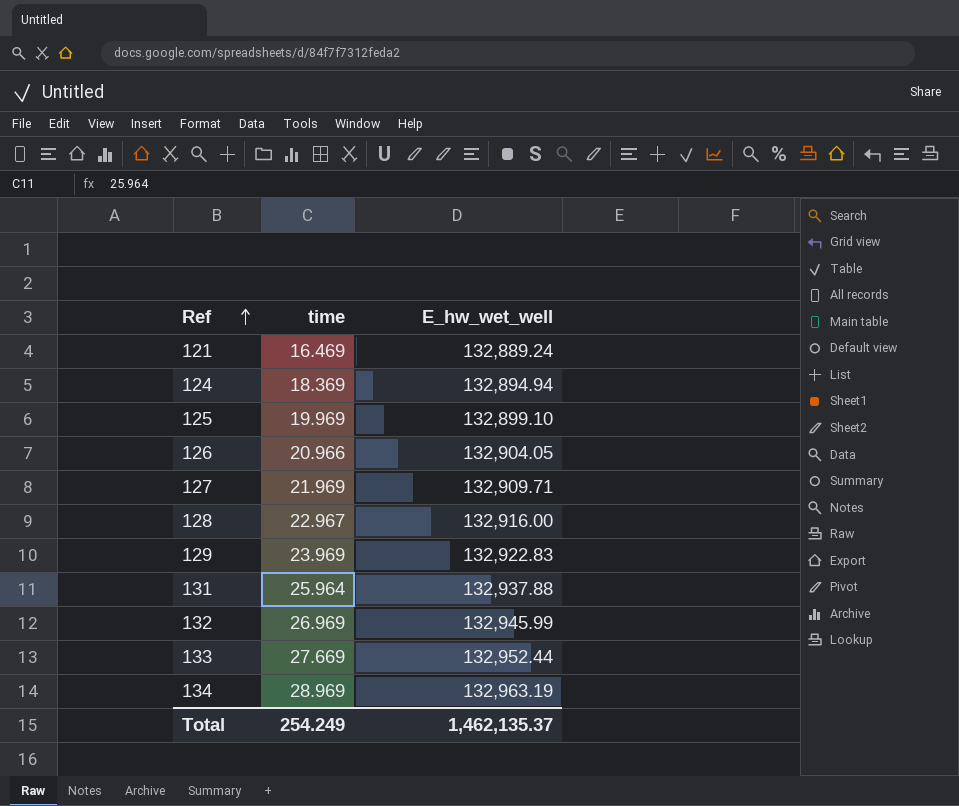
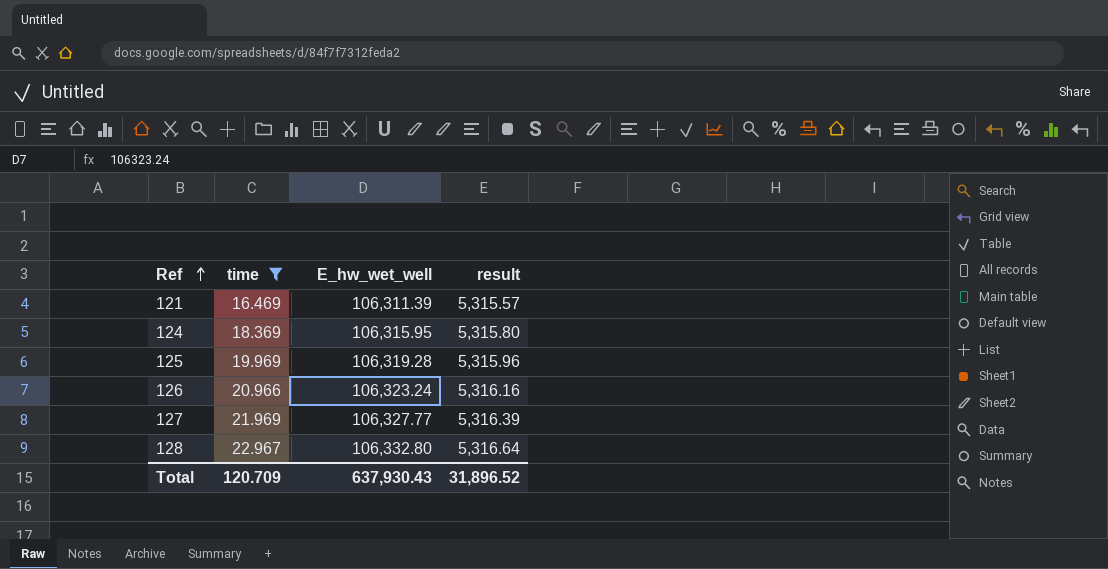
filter: none -> time <= 22.967
column result | formula: none -> [E_hw_wet_well] * 0.05
121 | E_hw_wet_well: 132,889.24 -> 106,311.39
124 | E_hw_wet_well: 132,894.94 -> 106,315.95
125 | E_hw_wet_well: 132,899.10 -> 106,319.28
126 | E_hw_wet_well: 132,904.05 -> 106,323.24
127 | E_hw_wet_well: 132,909.71 -> 106,327.77
128 | E_hw_wet_well: 132,916.00 -> 106,332.80
Total | time: 254.249 -> 120.709
Total | E_hw_wet_well: 1,462,135.37 -> 637,930.43

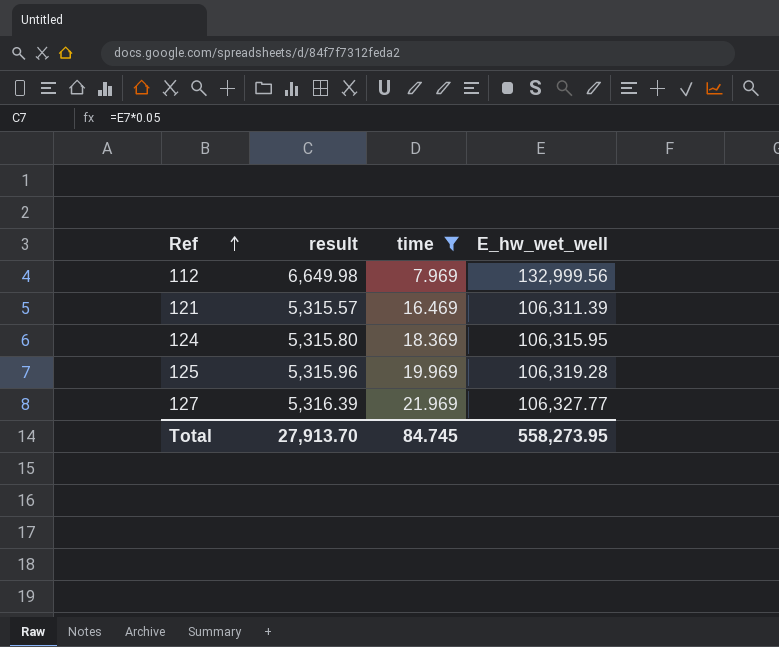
column result | position: 4 -> 2
row 126: 20.966 | 106,323.24 | 5,316.16 -> none
row 128: 22.967 | 106,332.80 | 5,316.64 -> none
row 112: none -> 6,649.98 | 7.969 | 132,999.56
Total | result: 31,896.52 -> 27,913.70
Total | time: 120.709 -> 84.745
Total | E_hw_wet_well: 637,930.43 -> 558,273.95

